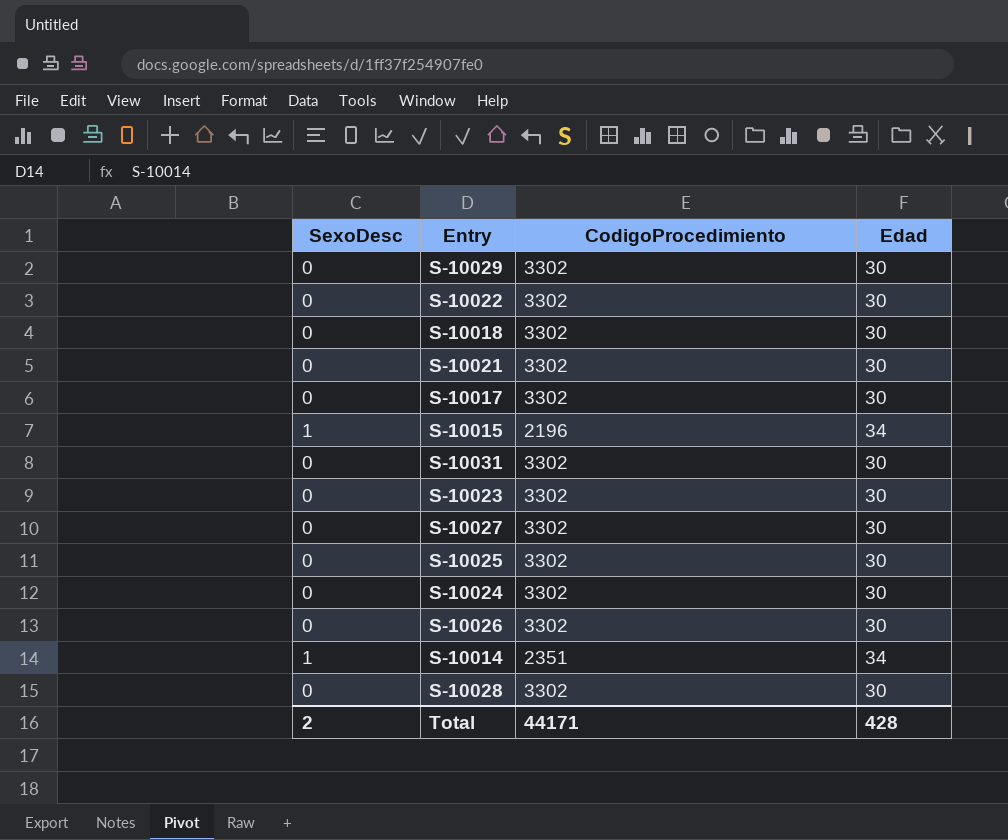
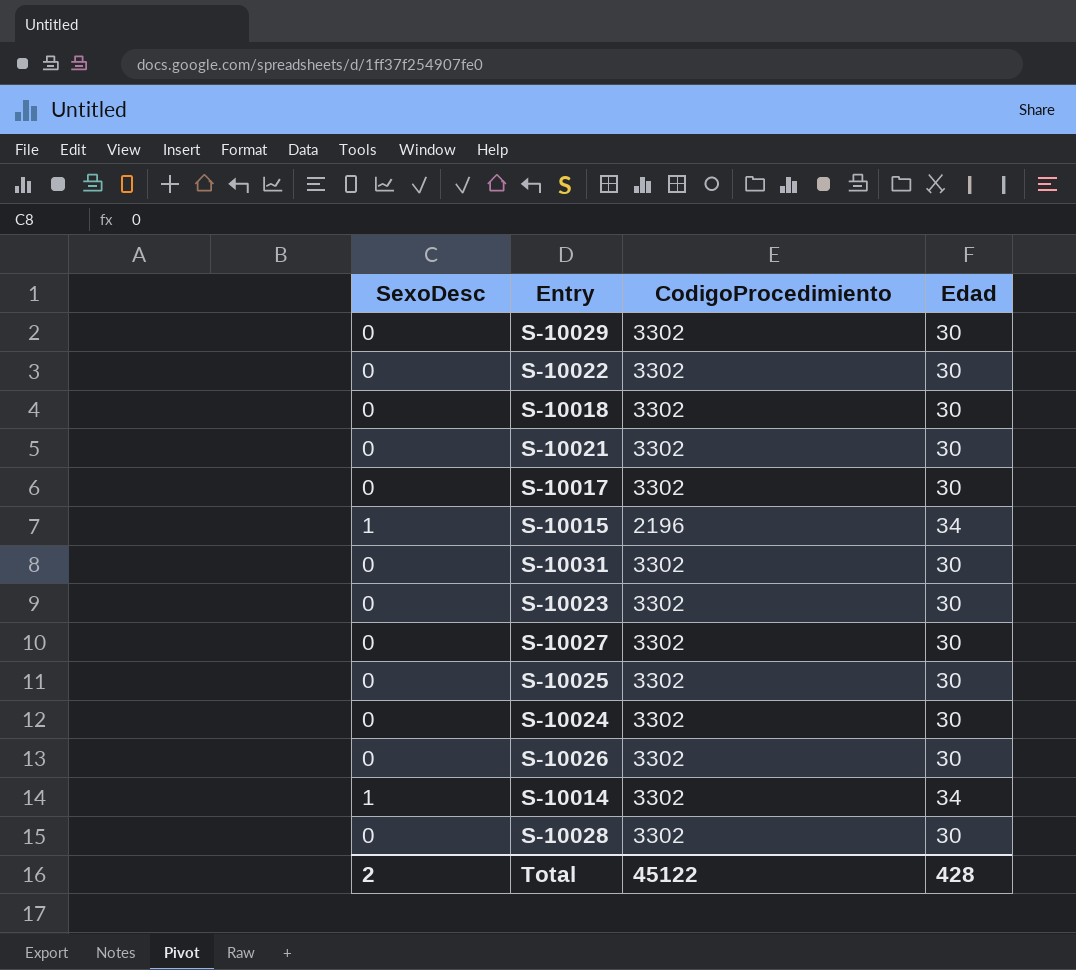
S-10014 | CodigoProcedimiento: 2351 -> 3302
Total | CodigoProcedimiento: 44171 -> 45122

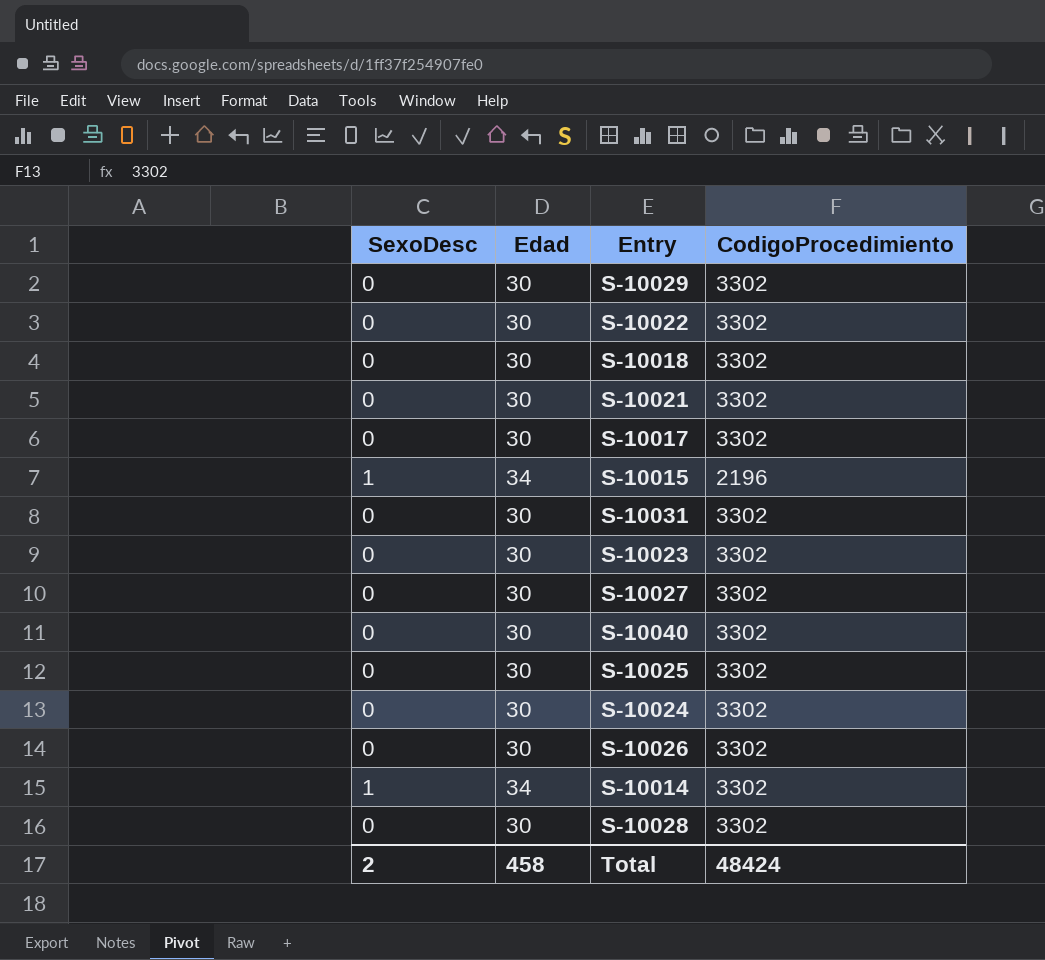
column Edad | position: 4 -> 2
row S-10040: none -> 0 | 30 | 3302
Total | Edad: 428 -> 458
Total | CodigoProcedimiento: 45122 -> 48424

